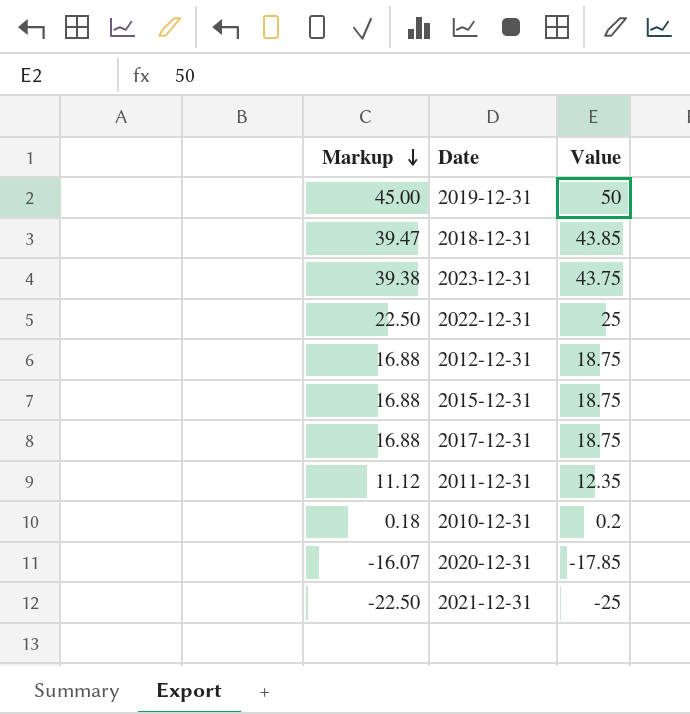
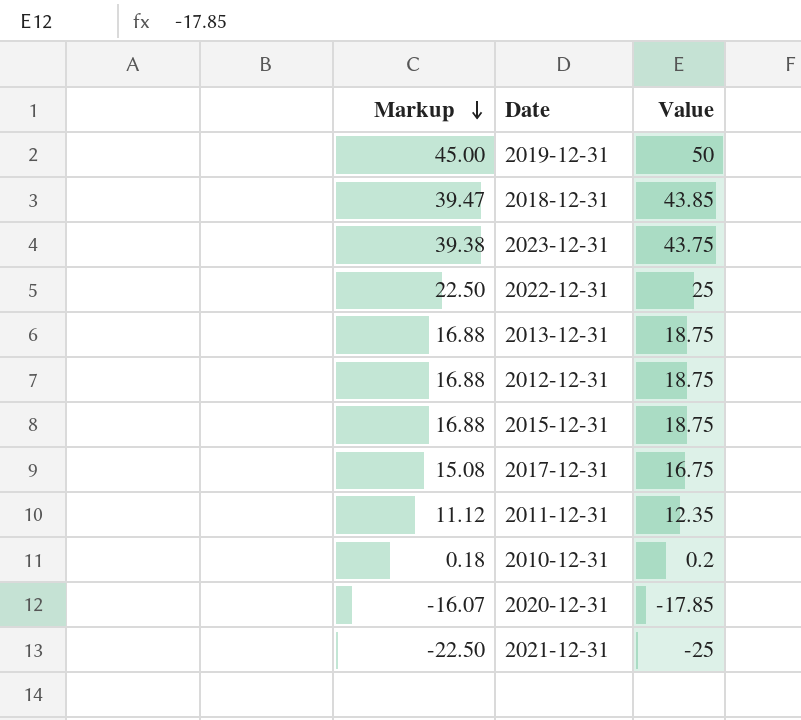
row 2013-12-31: none -> 16.88 | 18.75
2017-12-31 | Markup: 16.88 -> 15.08
2017-12-31 | Value: 18.75 -> 16.75

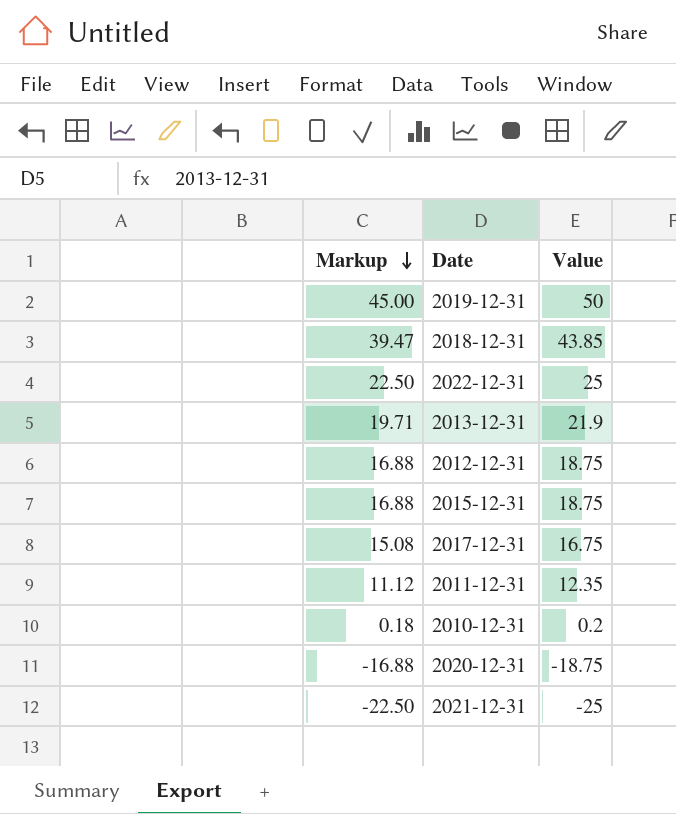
row 2023-12-31: 39.38 | 43.75 -> none
2013-12-31 | Markup: 16.88 -> 19.71
2013-12-31 | Value: 18.75 -> 21.9
2020-12-31 | Markup: -16.07 -> -16.88
2020-12-31 | Value: -17.85 -> -18.75

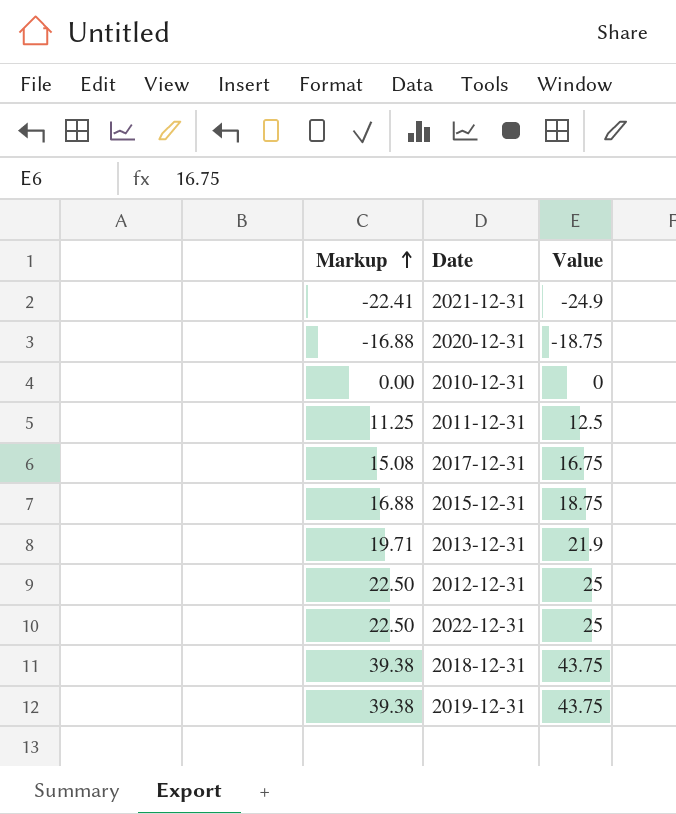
row order: Markup descending -> Markup ascending
2021-12-31 | Markup: -22.50 -> -22.41
2021-12-31 | Value: -25 -> -24.9
2010-12-31 | Markup: 0.18 -> 0.00
2010-12-31 | Value: 0.2 -> 0
2011-12-31 | Markup: 11.12 -> 11.25
2011-12-31 | Value: 12.35 -> 12.5
2012-12-31 | Markup: 16.88 -> 22.50
2012-12-31 | Value: 18.75 -> 25
2018-12-31 | Markup: 39.47 -> 39.38
2018-12-31 | Value: 43.85 -> 43.75
2019-12-31 | Markup: 45.00 -> 39.38
2019-12-31 | Value: 50 -> 43.75

